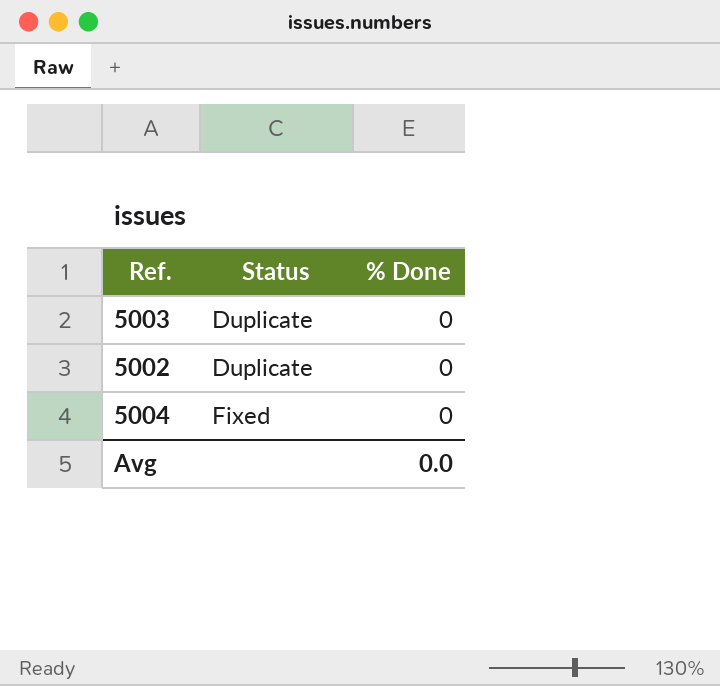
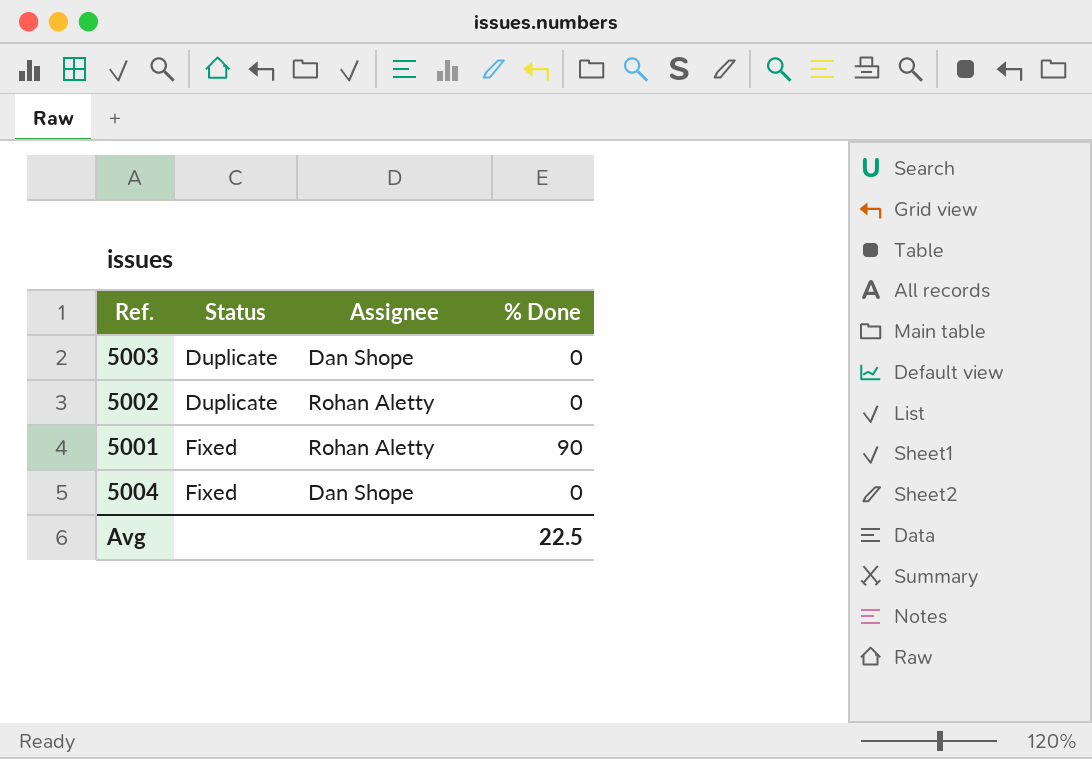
column Assignee | position: none -> 3
row 5001: none -> Fixed | Rohan Aletty | 90
Avg | % Done: 0.0 -> 22.5

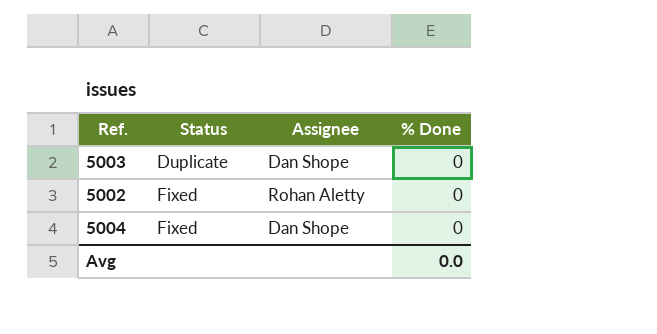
row 5001: Fixed | Rohan Aletty | 90 -> none
5002 | Status: Duplicate -> Fixed
Avg | % Done: 22.5 -> 0.0

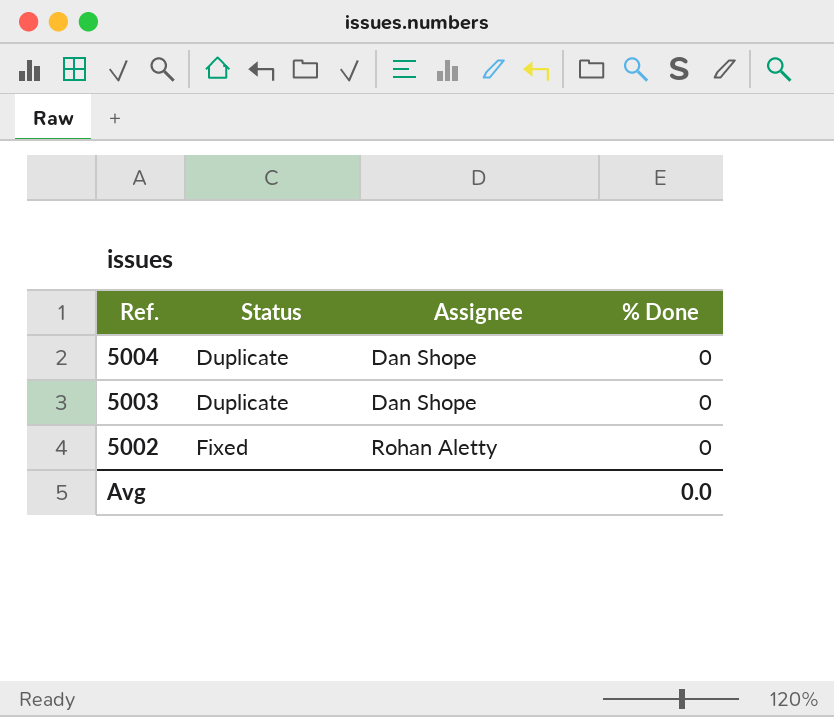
row order: Status ascending -> Ref. descending
5004 | Status: Fixed -> Duplicate

